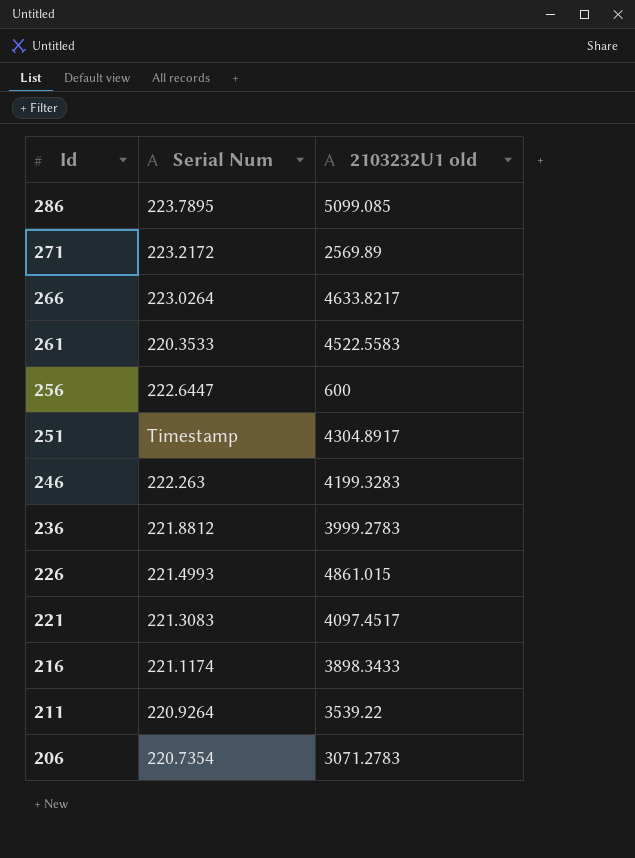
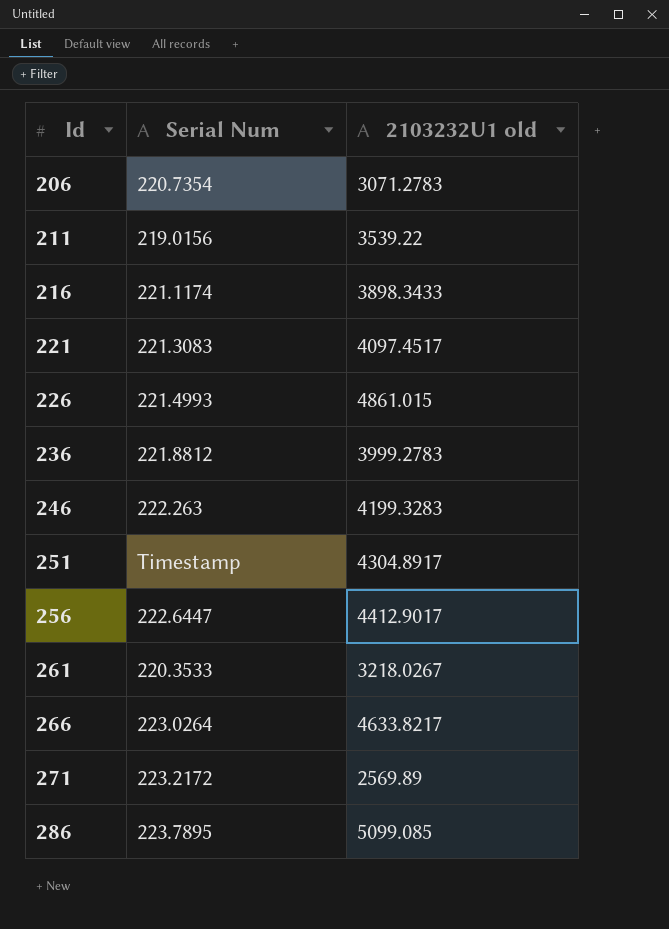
row order: Id descending -> Id ascending
211 | Serial Num: 220.9264 -> 219.0156
256 | 2103232U1 old: 600 -> 4412.9017
261 | 2103232U1 old: 4522.5583 -> 3218.0267

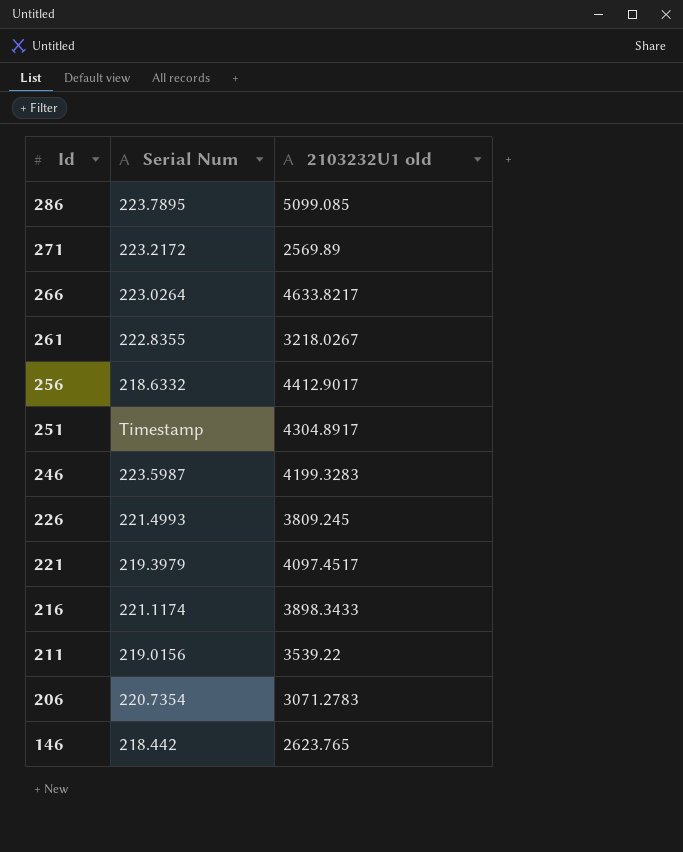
row order: Id ascending -> Id descending
row 236: 221.8812 | 3999.2783 -> none
261 | Serial Num: 220.3533 -> 222.8355
256 | Serial Num: 222.6447 -> 218.6332
246 | Serial Num: 222.263 -> 223.5987
226 | 2103232U1 old: 4861.015 -> 3809.245
221 | Serial Num: 221.3083 -> 219.3979
row 146: none -> 218.442 | 2623.765

